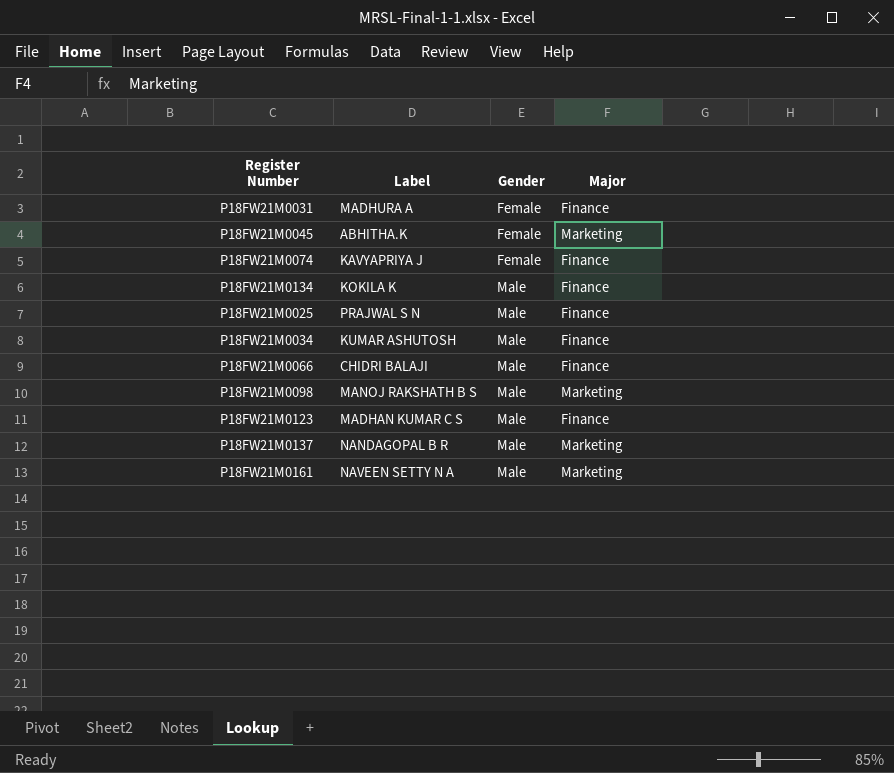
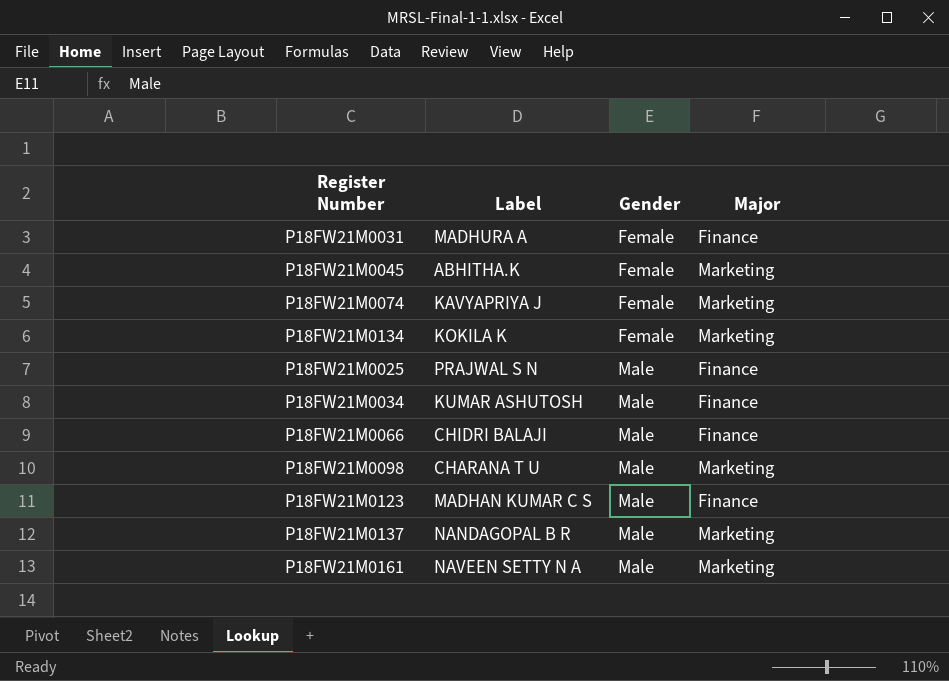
P18FW21M0074 | Major: Finance -> Marketing
P18FW21M0134 | Gender: Male -> Female
P18FW21M0134 | Major: Finance -> Marketing
P18FW21M0098 | Label: MANOJ RAKSHATH B S -> CHARANA T U

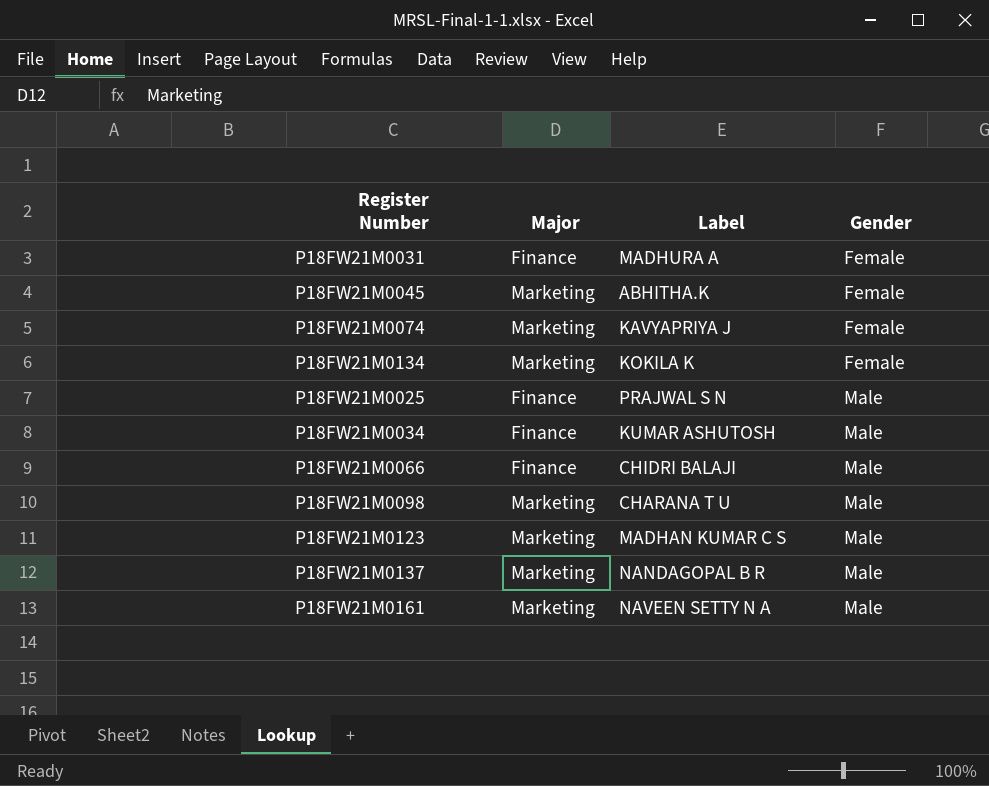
column Major | position: 4 -> 2
P18FW21M0123 | Major: Finance -> Marketing

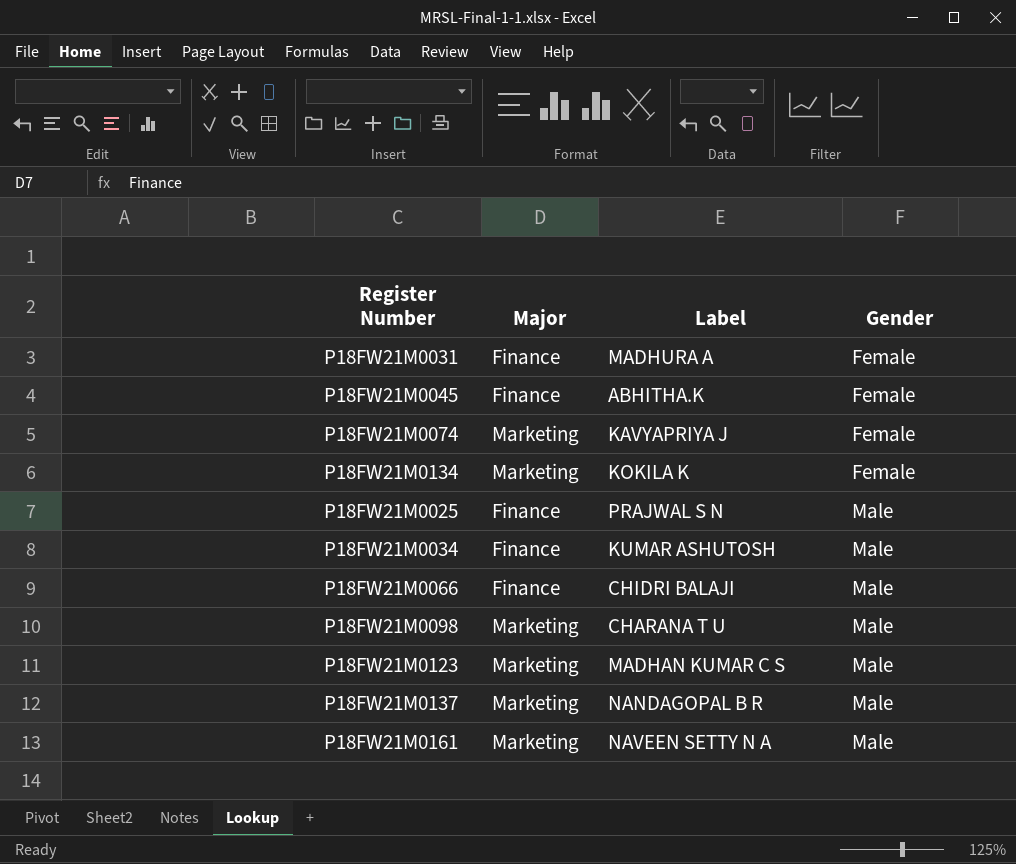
P18FW21M0045 | Major: Marketing -> Finance

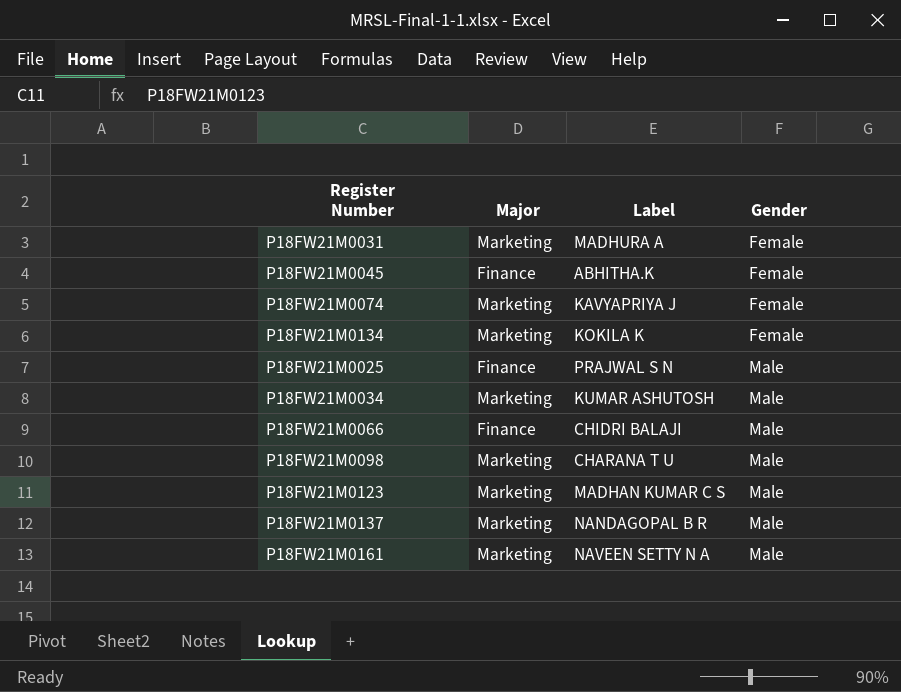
P18FW21M0031 | Major: Finance -> Marketing
P18FW21M0034 | Major: Finance -> Marketing

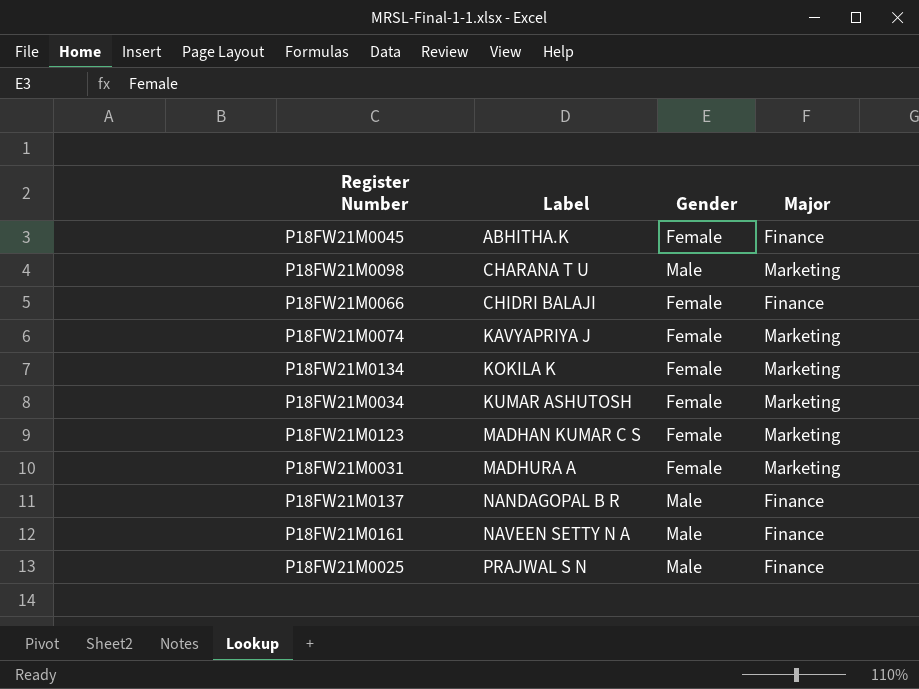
row order: Gender ascending -> Label ascending
column Major | position: 2 -> 4
P18FW21M0066 | Gender: Male -> Female
P18FW21M0034 | Gender: Male -> Female
P18FW21M0123 | Gender: Male -> Female
P18FW21M0137 | Major: Marketing -> Finance
P18FW21M0161 | Major: Marketing -> Finance

